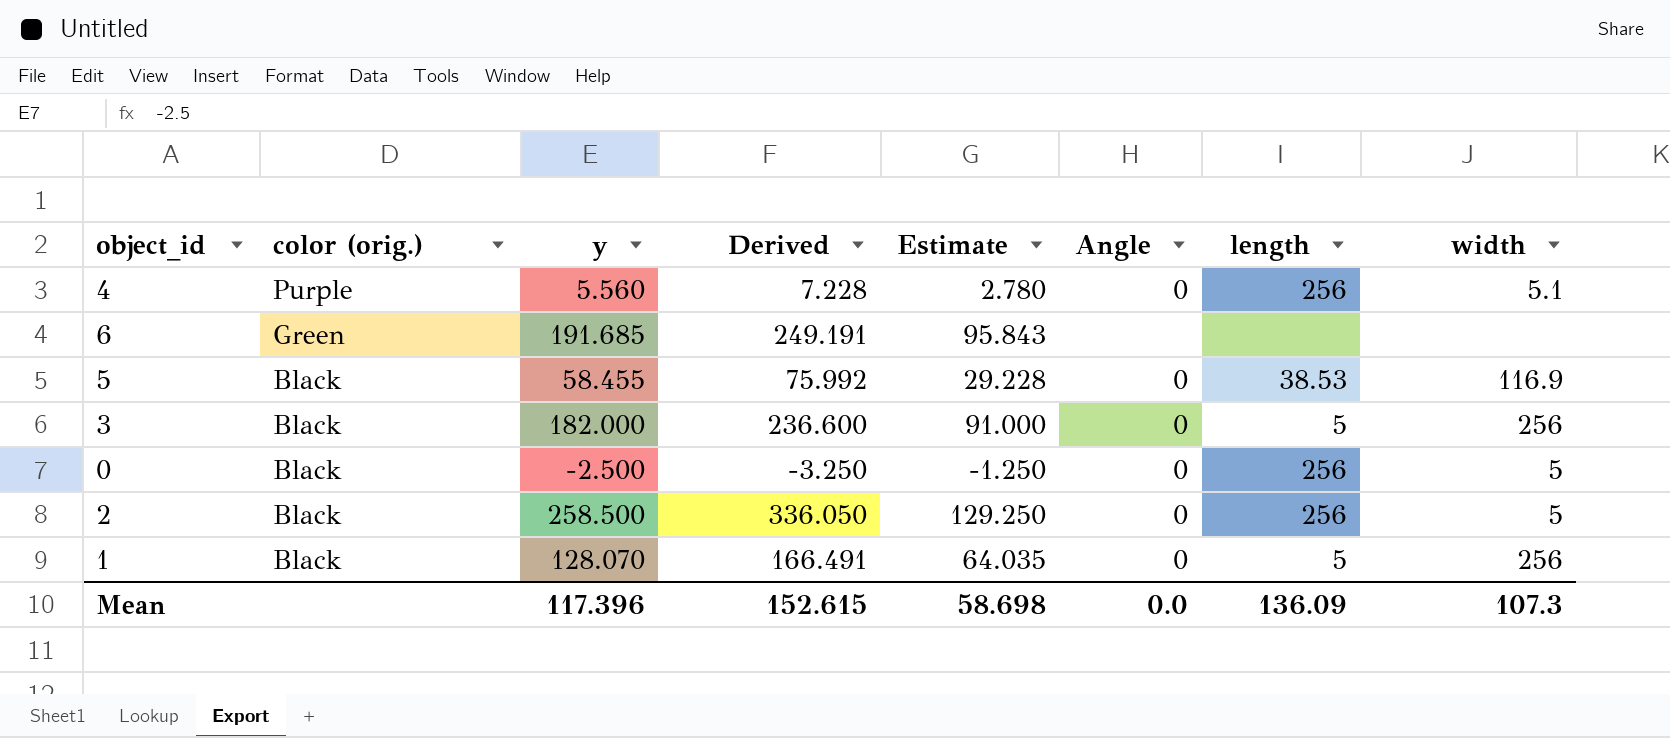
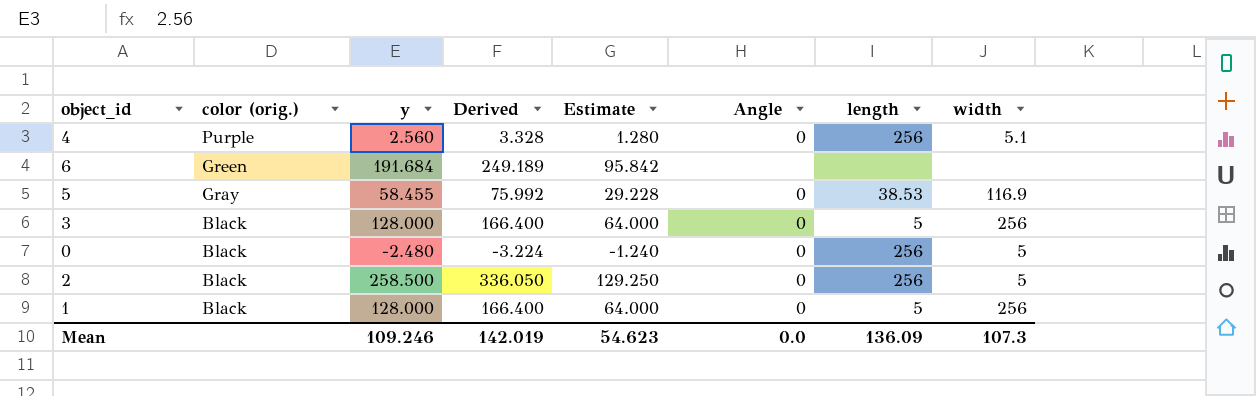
4 | y: 5.560 -> 2.560
4 | Derived: 7.228 -> 3.328
4 | Estimate: 2.780 -> 1.280
6 | y: 191.685 -> 191.684
6 | Derived: 249.191 -> 249.189
6 | Estimate: 95.843 -> 95.842
5 | color (orig.): Black -> Gray
3 | y: 182.000 -> 128.000
3 | Derived: 236.600 -> 166.400
3 | Estimate: 91.000 -> 64.000
0 | y: -2.500 -> -2.480
0 | Derived: -3.250 -> -3.224
0 | Estimate: -1.250 -> -1.240
1 | y: 128.070 -> 128.000
1 | Derived: 166.491 -> 166.400
1 | Estimate: 64.035 -> 64.000
Mean | y: 117.396 -> 109.246
Mean | Derived: 152.615 -> 142.019
Mean | Estimate: 58.698 -> 54.623

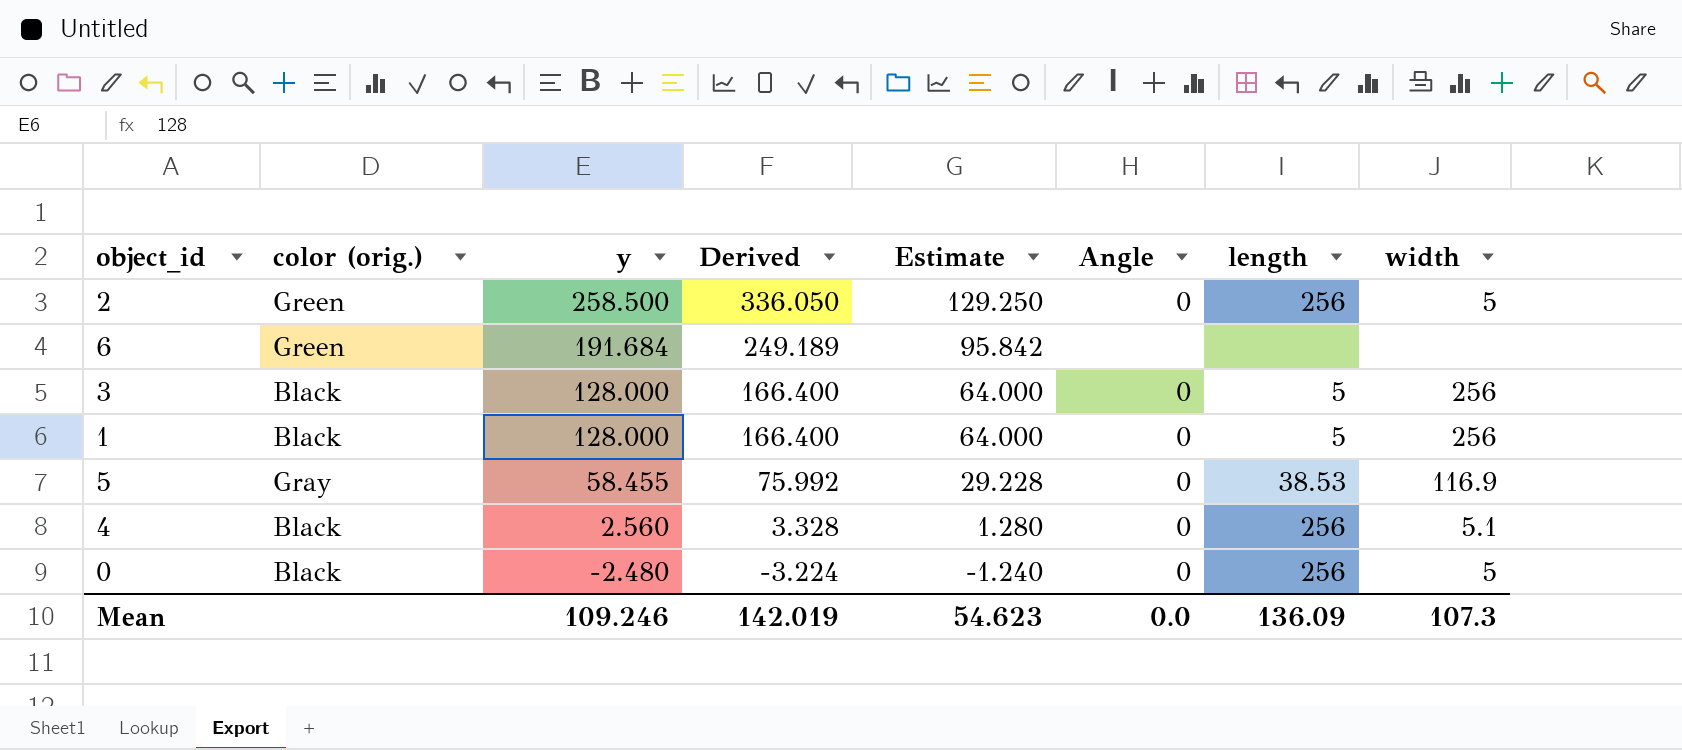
row order: color (orig.) descending -> y descending
2 | color (orig.): Black -> Green
4 | color (orig.): Purple -> Black

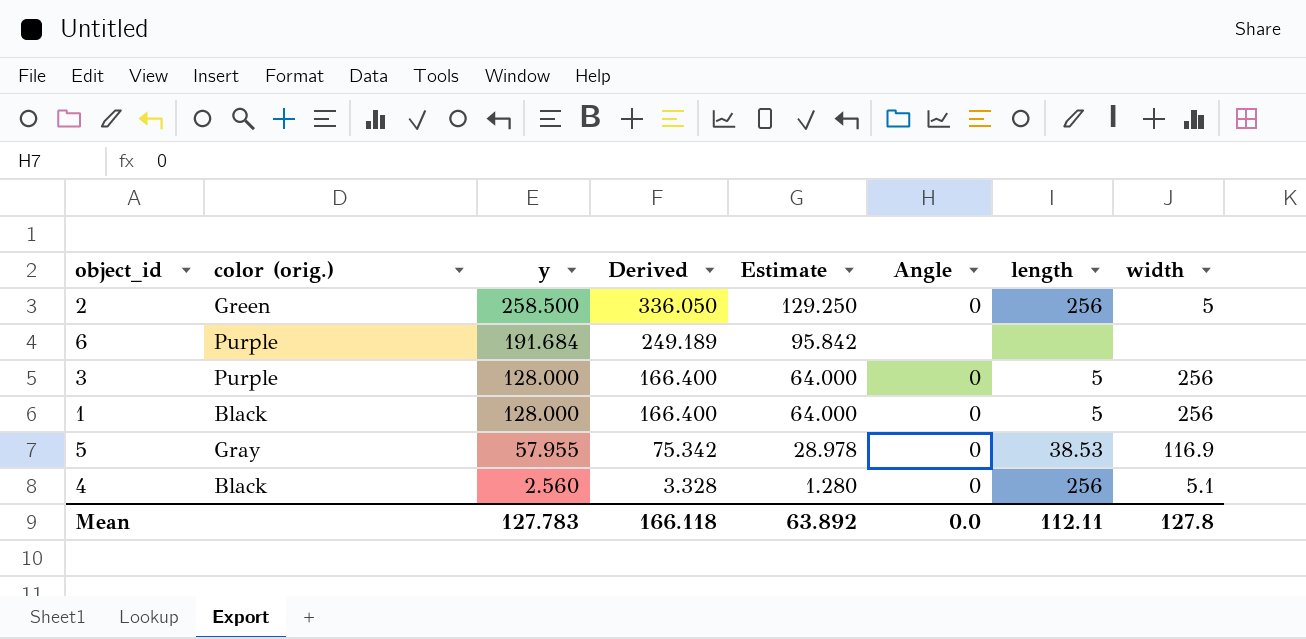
row 0: Black | -2.480 | -3.224 | -1.240 | 0 | 256 | 5 -> none
6 | color (orig.): Green -> Purple
3 | color (orig.): Black -> Purple
5 | y: 58.455 -> 57.955
5 | Derived: 75.992 -> 75.342
5 | Estimate: 29.228 -> 28.978
Mean | y: 109.246 -> 127.783
Mean | Derived: 142.019 -> 166.118
Mean | Estimate: 54.623 -> 63.892
Mean | length: 136.09 -> 112.11
Mean | width: 107.3 -> 127.8

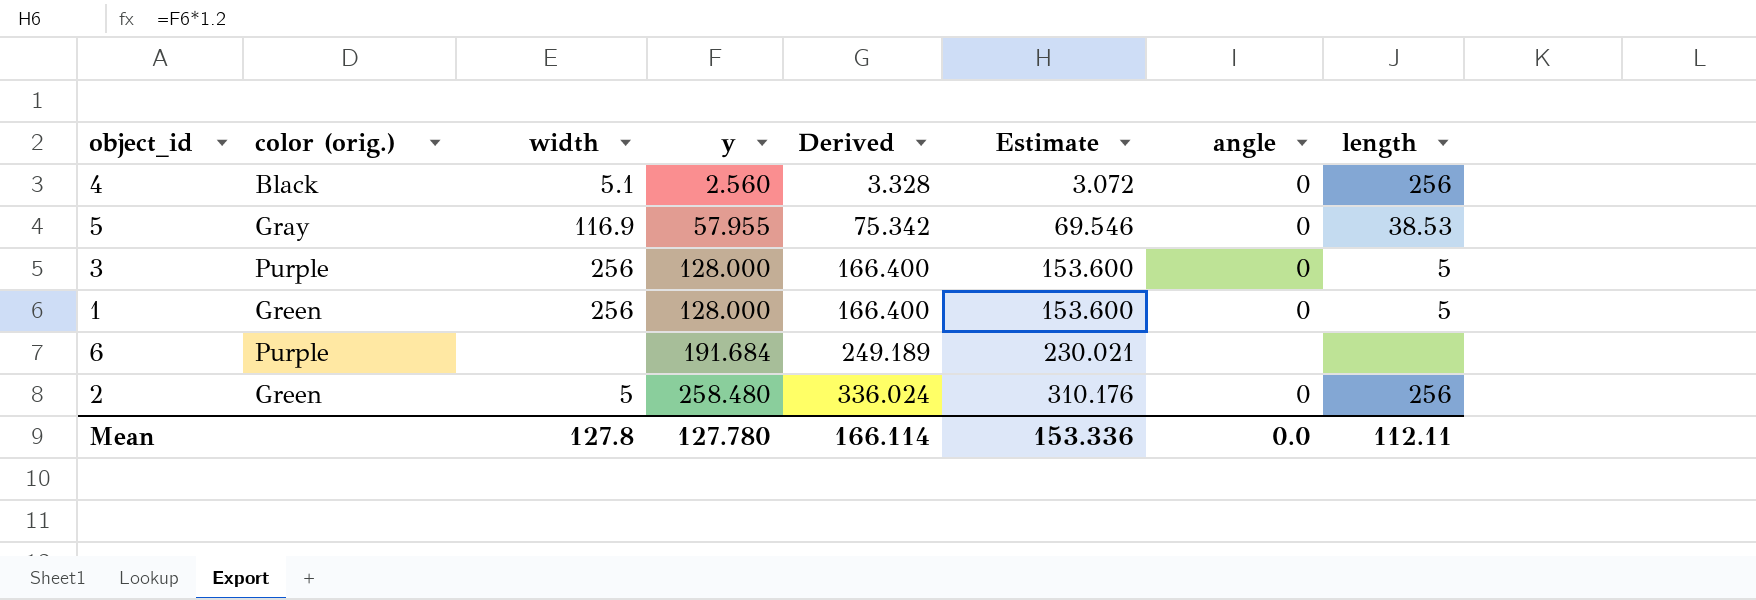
row order: y descending -> y ascending
column width | position: 8 -> 3
column Estimate | formula: [y] * 0.5 -> [y] * 1.2
column name: Angle -> angle
1 | color (orig.): Black -> Green
2 | y: 258.500 -> 258.480
2 | Derived: 336.050 -> 336.024
Mean | y: 127.783 -> 127.780
Mean | Derived: 166.118 -> 166.114
Mean | Estimate: 63.892 -> 153.336

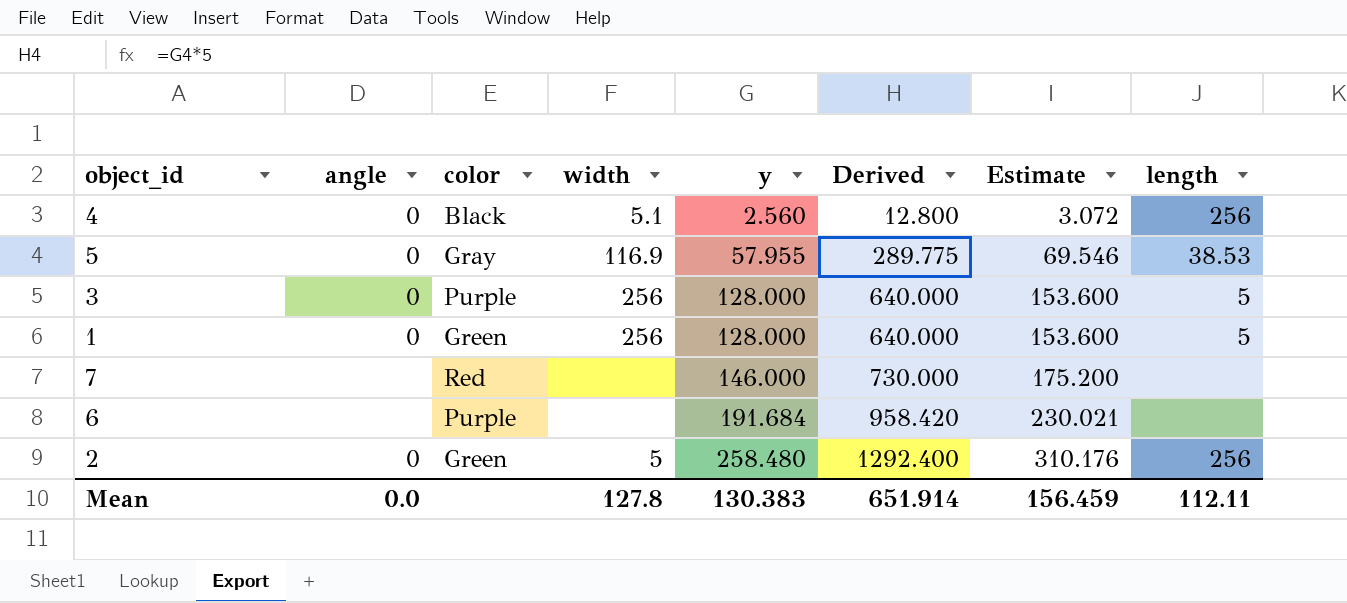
column angle | position: 7 -> 2
column name: color (orig.) -> color
column Derived | formula: [y] * 1.3 -> [y] * 5
row 7: none -> none | Red | none | 146.000 | 730.000 | 175.200 | none
Mean | y: 127.780 -> 130.383
Mean | Derived: 166.114 -> 651.914
Mean | Estimate: 153.336 -> 156.459

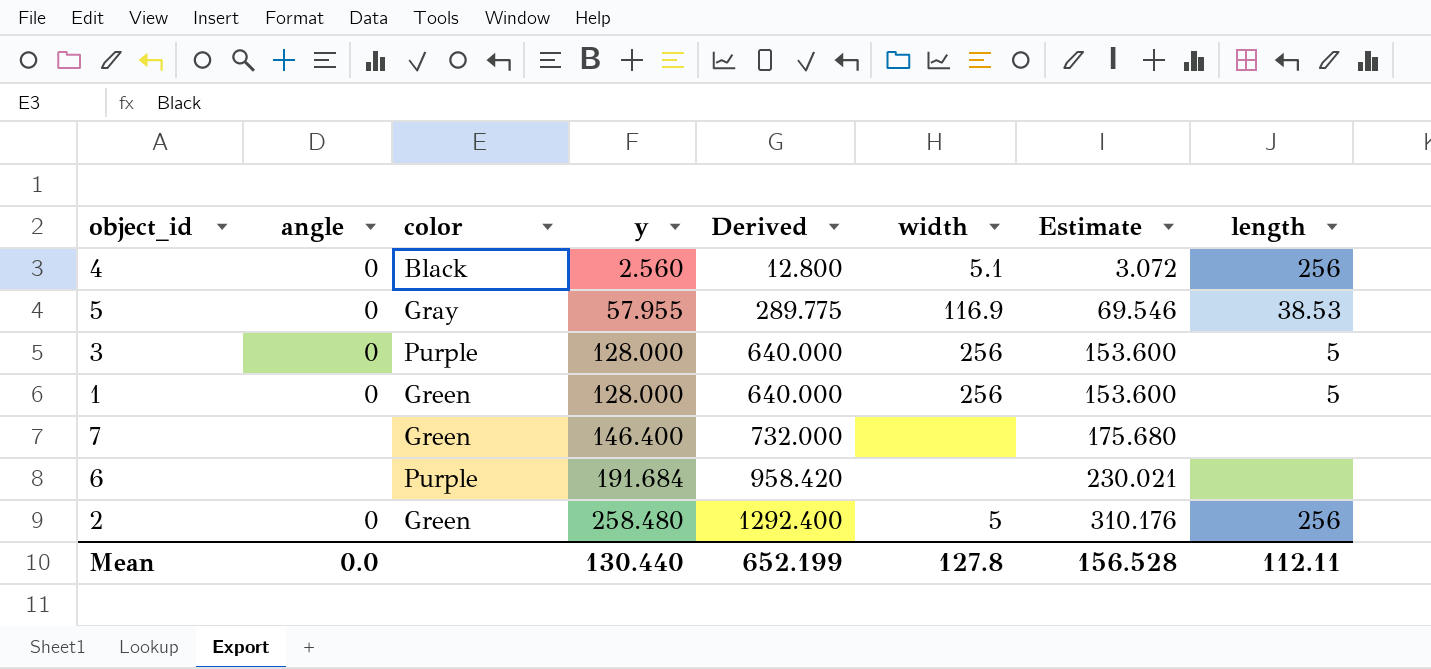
column width | position: 4 -> 6
7 | color: Red -> Green
7 | y: 146.000 -> 146.400
7 | Derived: 730.000 -> 732.000
7 | Estimate: 175.200 -> 175.680
Mean | y: 130.383 -> 130.440
Mean | Derived: 651.914 -> 652.199
Mean | Estimate: 156.459 -> 156.528

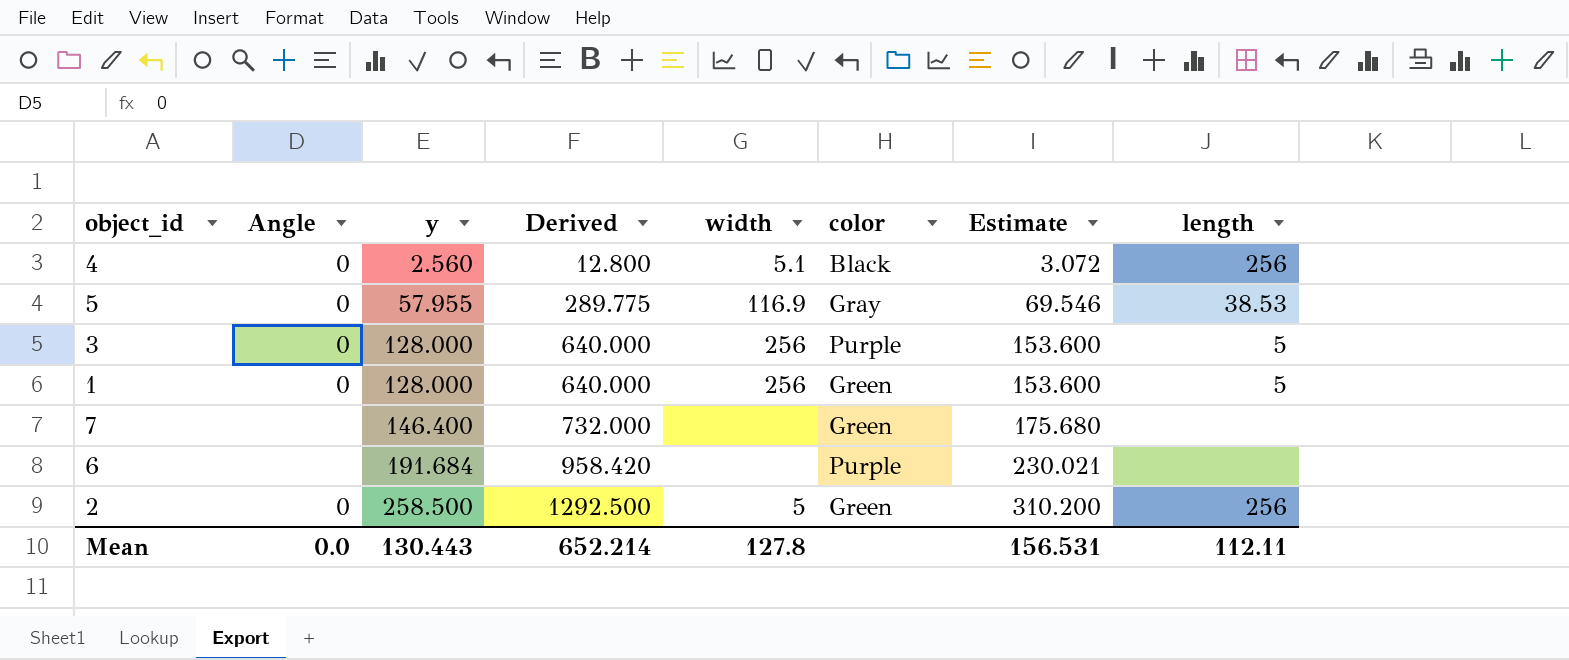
column name: angle -> Angle
column color | position: 3 -> 6
2 | y: 258.480 -> 258.500
2 | Derived: 1292.400 -> 1292.500
2 | Estimate: 310.176 -> 310.200
Mean | y: 130.440 -> 130.443
Mean | Derived: 652.199 -> 652.214
Mean | Estimate: 156.528 -> 156.531

